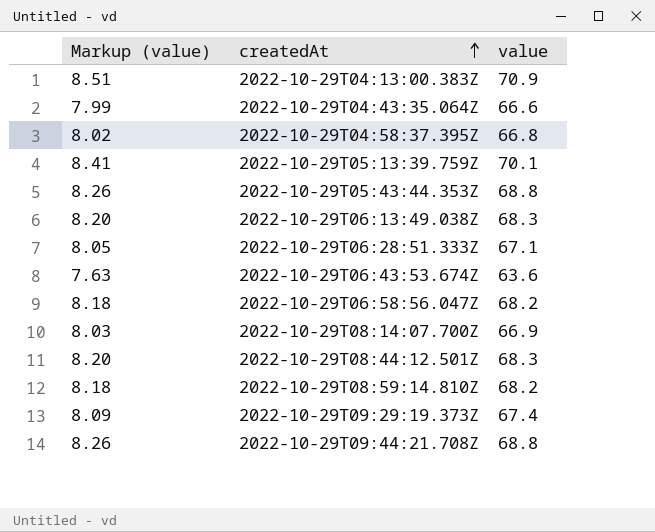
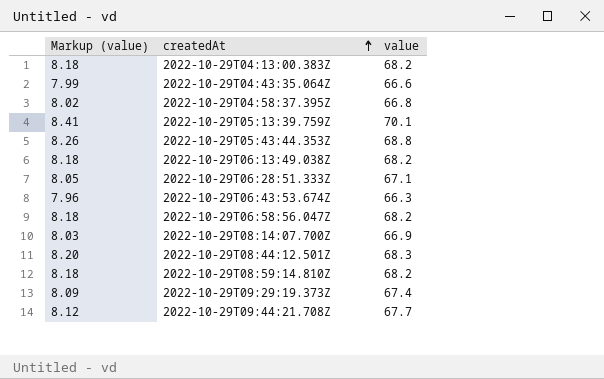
2022-10-29T04:13:00.383Z | Markup (value): 8.51 -> 8.18
2022-10-29T04:13:00.383Z | value: 70.9 -> 68.2
2022-10-29T06:13:49.038Z | Markup (value): 8.20 -> 8.18
2022-10-29T06:13:49.038Z | value: 68.3 -> 68.2
2022-10-29T06:43:53.674Z | Markup (value): 7.63 -> 7.96
2022-10-29T06:43:53.674Z | value: 63.6 -> 66.3
2022-10-29T09:44:21.708Z | Markup (value): 8.26 -> 8.12
2022-10-29T09:44:21.708Z | value: 68.8 -> 67.7

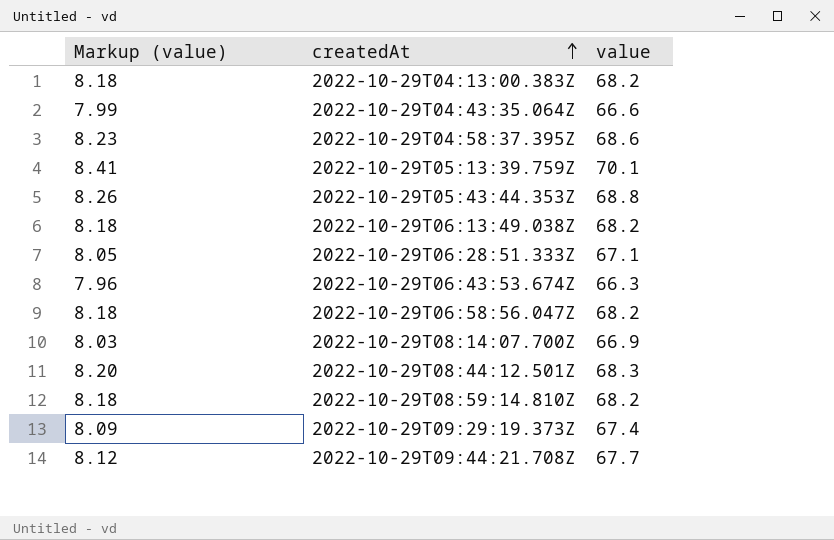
2022-10-29T04:58:37.395Z | Markup (value): 8.02 -> 8.23
2022-10-29T04:58:37.395Z | value: 66.8 -> 68.6

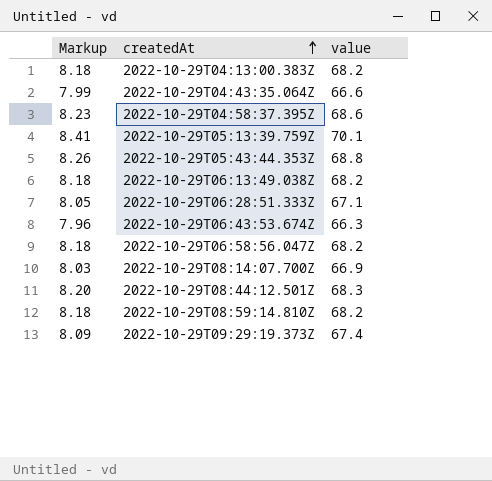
column name: Markup (value) -> Markup
row 2022-10-29T09:44:21.708Z: 8.12 | 67.7 -> none

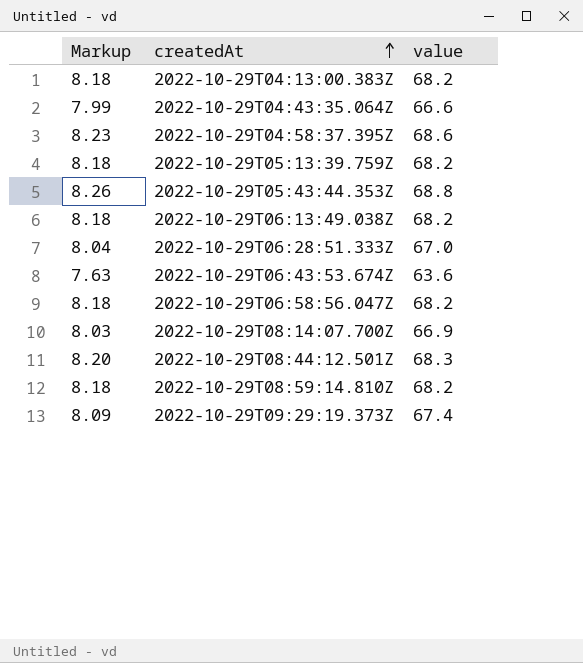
2022-10-29T05:13:39.759Z | Markup: 8.41 -> 8.18
2022-10-29T05:13:39.759Z | value: 70.1 -> 68.2
2022-10-29T06:28:51.333Z | Markup: 8.05 -> 8.04
2022-10-29T06:28:51.333Z | value: 67.1 -> 67.0
2022-10-29T06:43:53.674Z | Markup: 7.96 -> 7.63
2022-10-29T06:43:53.674Z | value: 66.3 -> 63.6

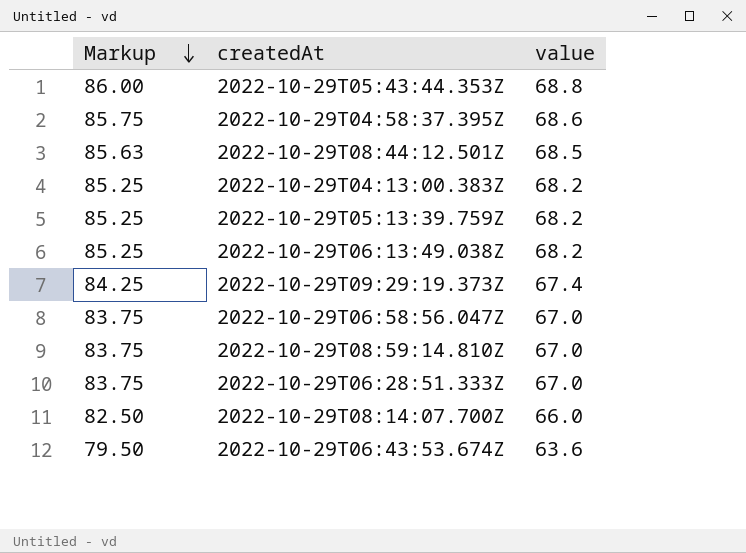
row order: createdAt ascending -> Markup descending
column Markup | formula: [value] * 0.12 -> [value] * 1.25
row 2022-10-29T04:43:35.064Z: 7.99 | 66.6 -> none
2022-10-29T08:44:12.501Z | value: 68.3 -> 68.5
2022-10-29T06:58:56.047Z | value: 68.2 -> 67.0
2022-10-29T08:59:14.810Z | value: 68.2 -> 67.0
2022-10-29T08:14:07.700Z | value: 66.9 -> 66.0

